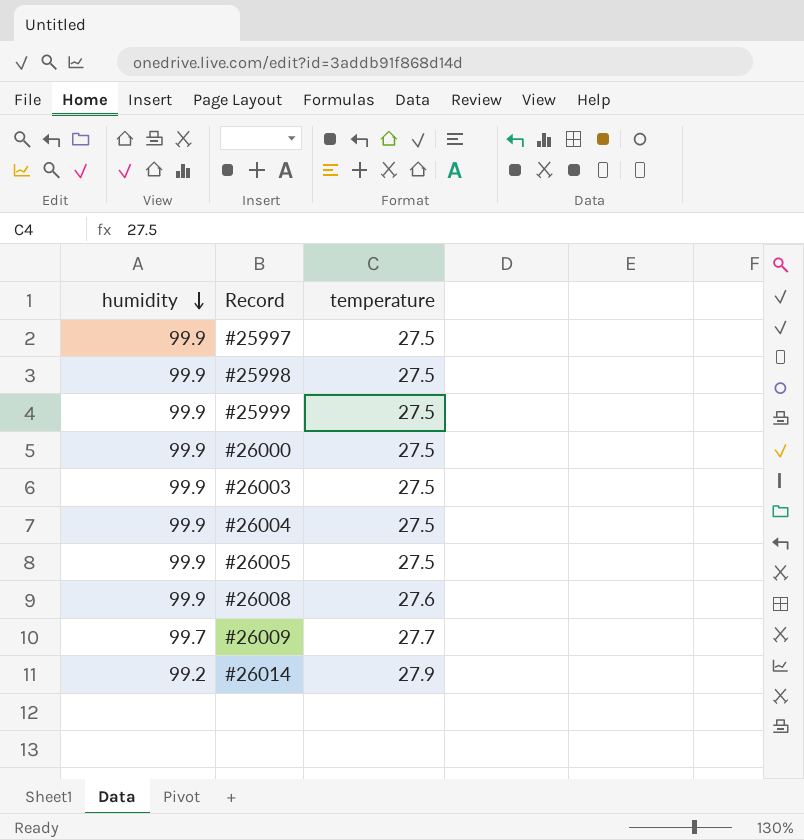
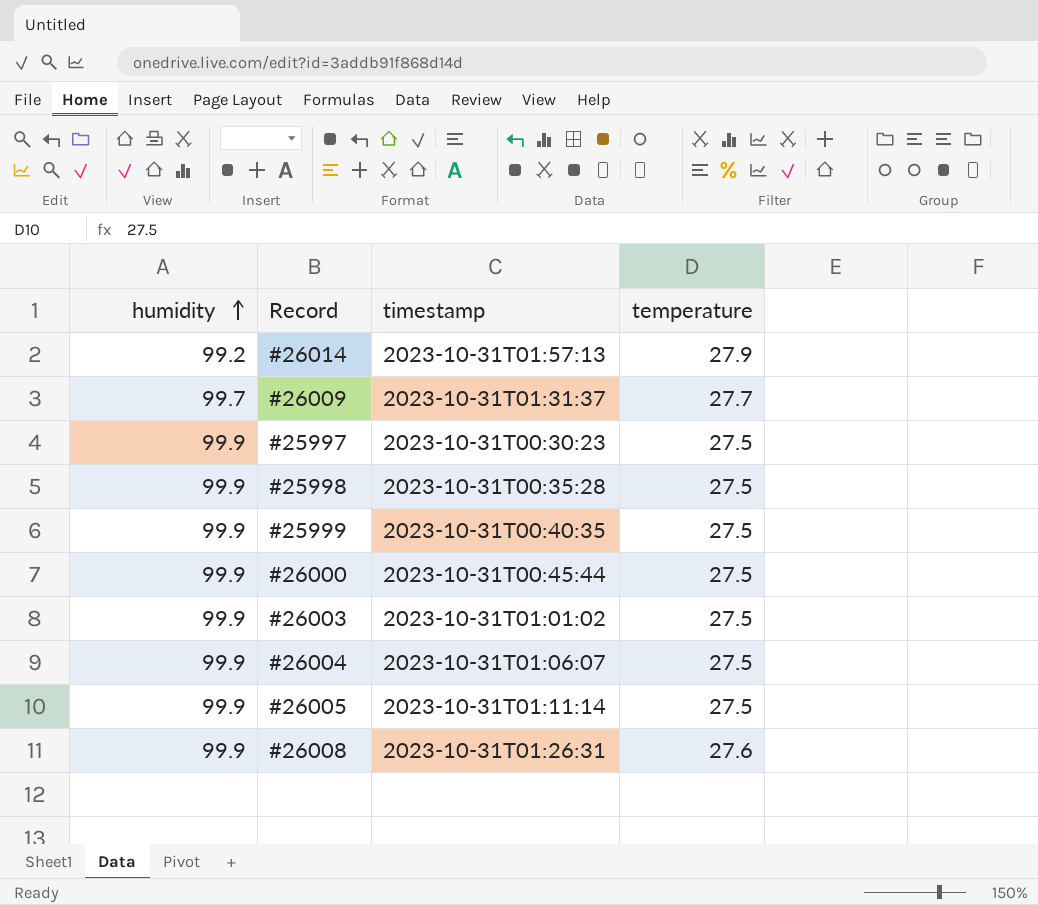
row order: humidity descending -> humidity ascending
column timestamp | position: none -> 3

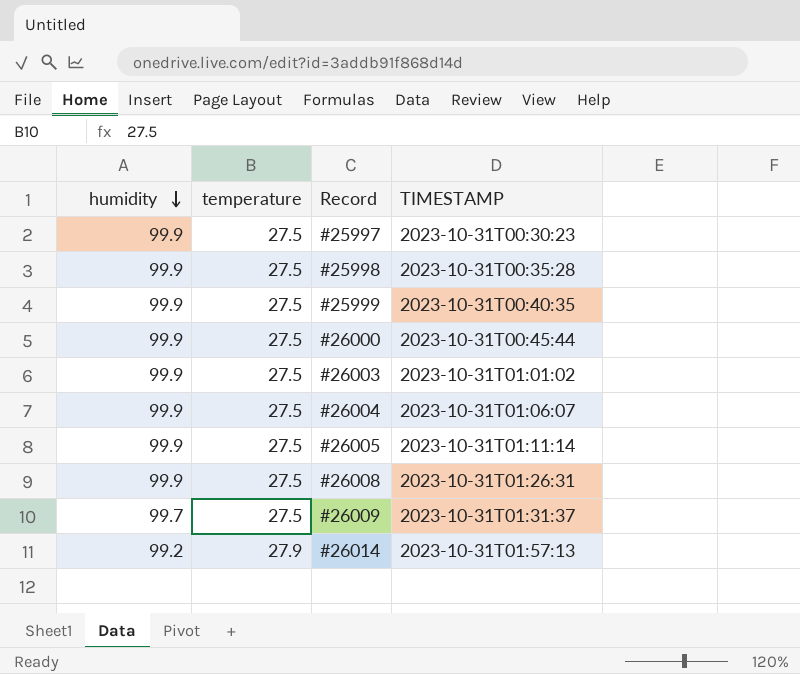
row order: humidity ascending -> humidity descending
column temperature | position: 4 -> 2
column name: timestamp -> TIMESTAMP
#26008 | temperature: 27.6 -> 27.5
#26009 | temperature: 27.7 -> 27.5

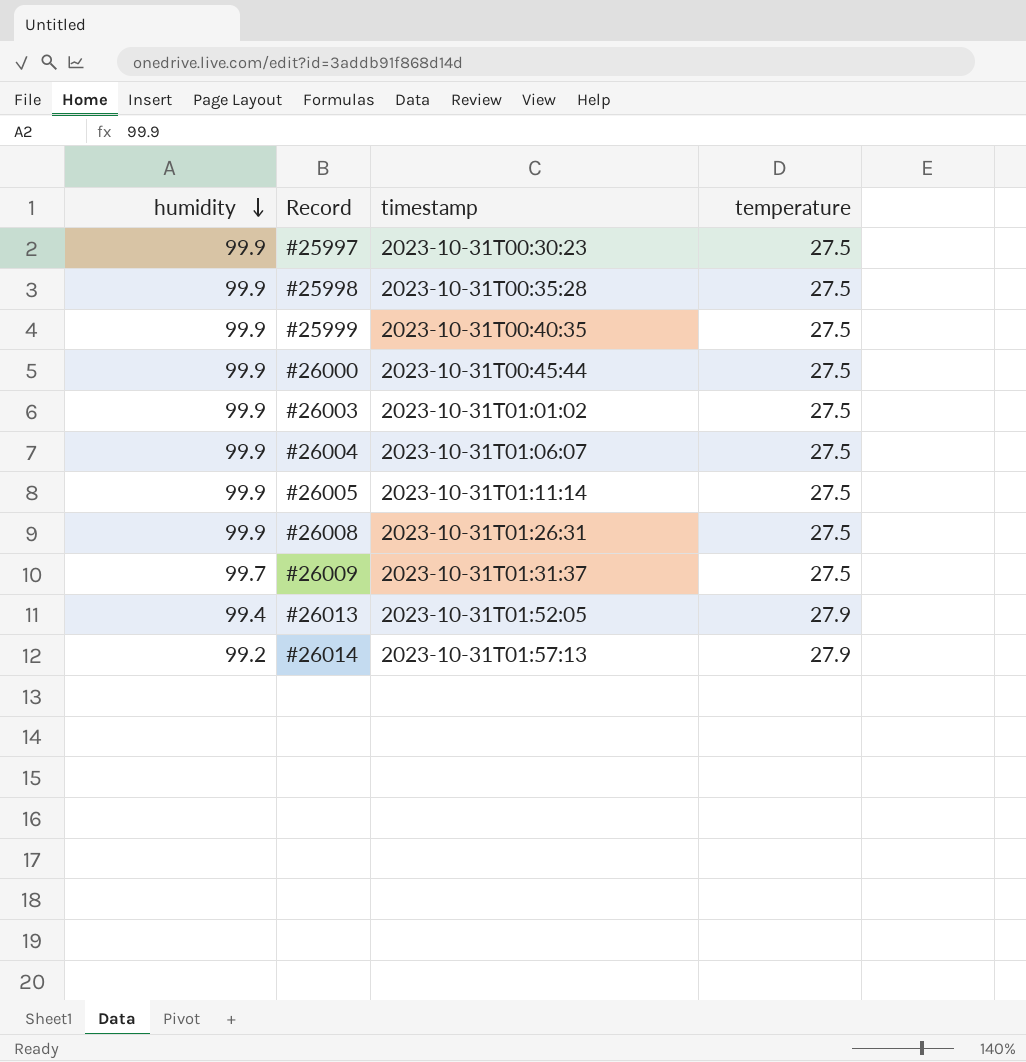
column name: TIMESTAMP -> timestamp
column temperature | position: 2 -> 4
row #26013: none -> 99.4 | 2023-10-31T01:52:05 | 27.9

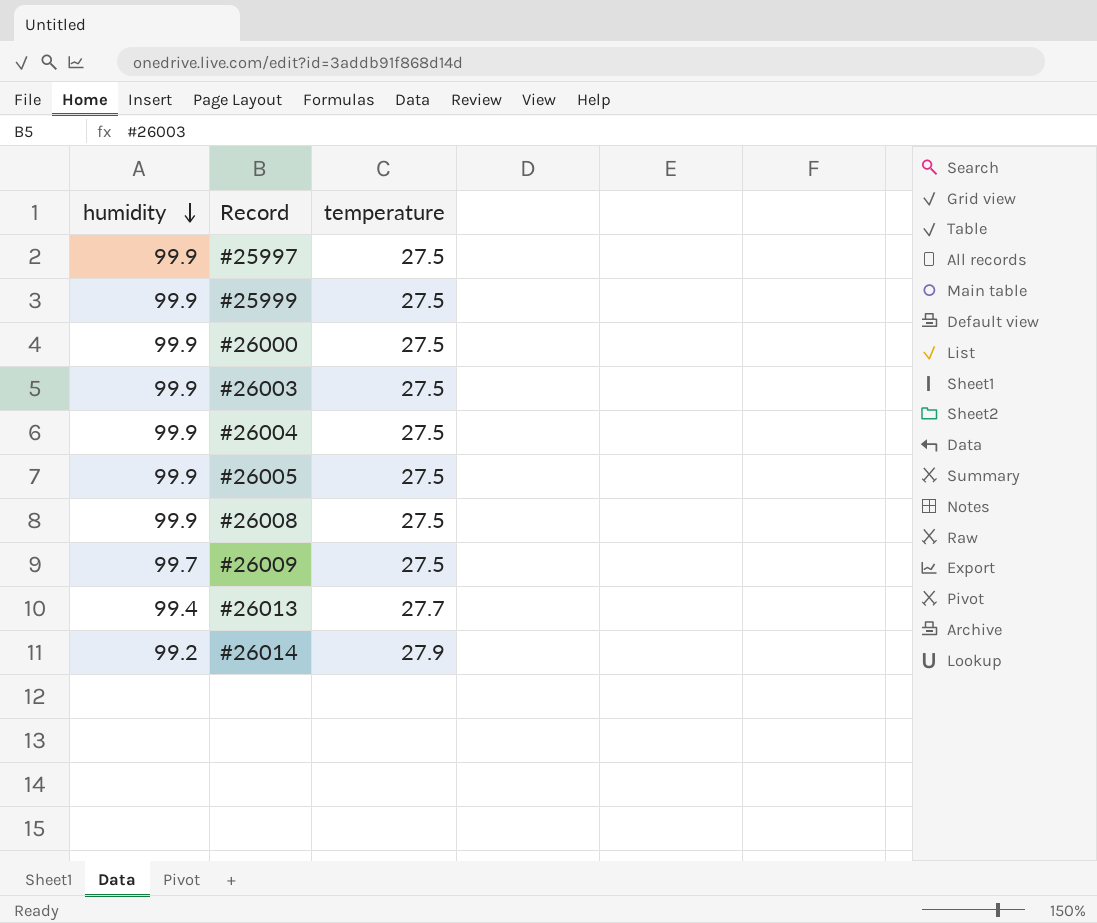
column timestamp | position: 3 -> none
row #25998: 99.9 | 2023-10-31T00:35:28 | 27.5 -> none
#26013 | temperature: 27.9 -> 27.7

